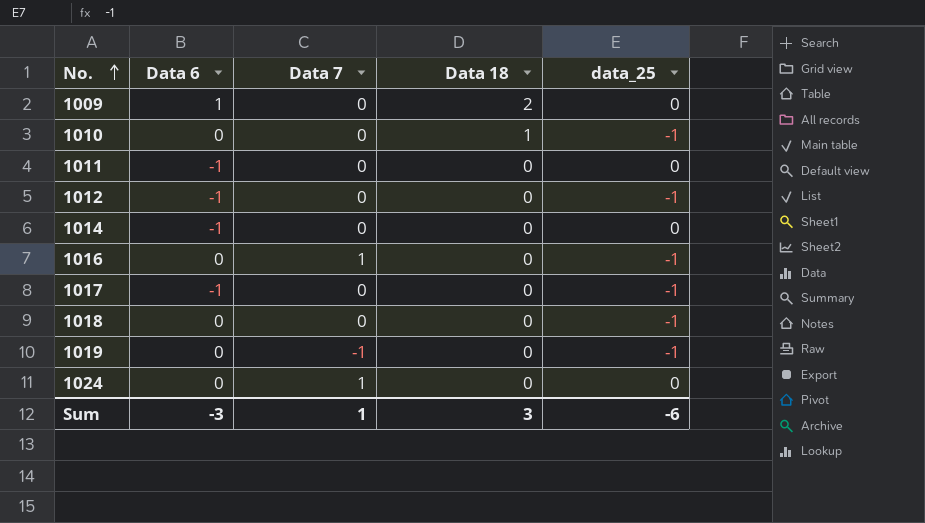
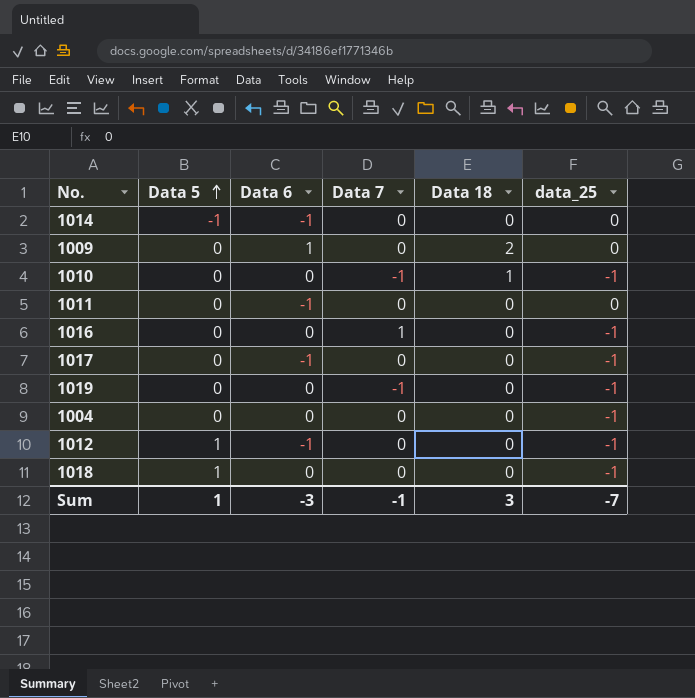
row order: No. ascending -> Data 5 ascending
column Data 5 | position: none -> 2
row 1024: 0 | 1 | 0 | 0 -> none
1010 | Data 7: 0 -> -1
row 1004: none -> 0 | 0 | 0 | 0 | -1
Sum | Data 7: 1 -> -1
Sum | data_25: -6 -> -7

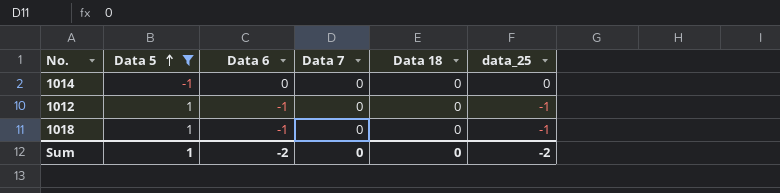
filter: none -> Data 5 != 0
1014 | Data 6: -1 -> 0
1018 | Data 6: 0 -> -1
Sum | Data 6: -3 -> -2
Sum | Data 7: -1 -> 0
Sum | Data 18: 3 -> 0
Sum | data_25: -7 -> -2

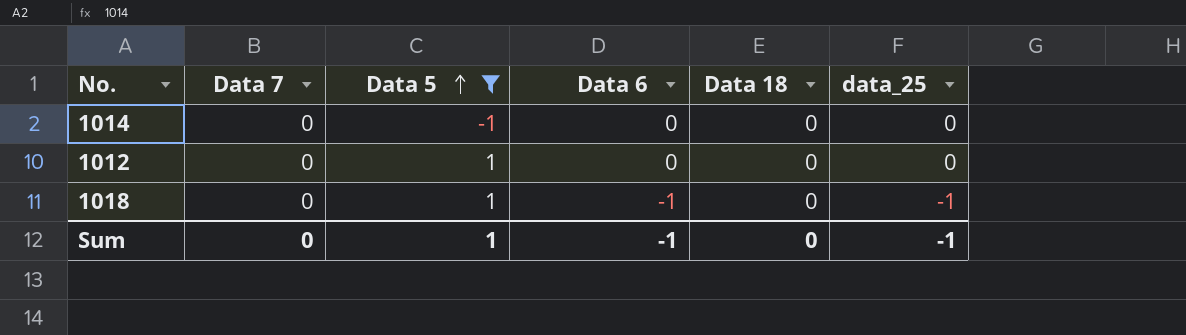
column Data 7 | position: 4 -> 2
1012 | Data 6: -1 -> 0
1012 | data_25: -1 -> 0
Sum | Data 6: -2 -> -1
Sum | data_25: -2 -> -1

